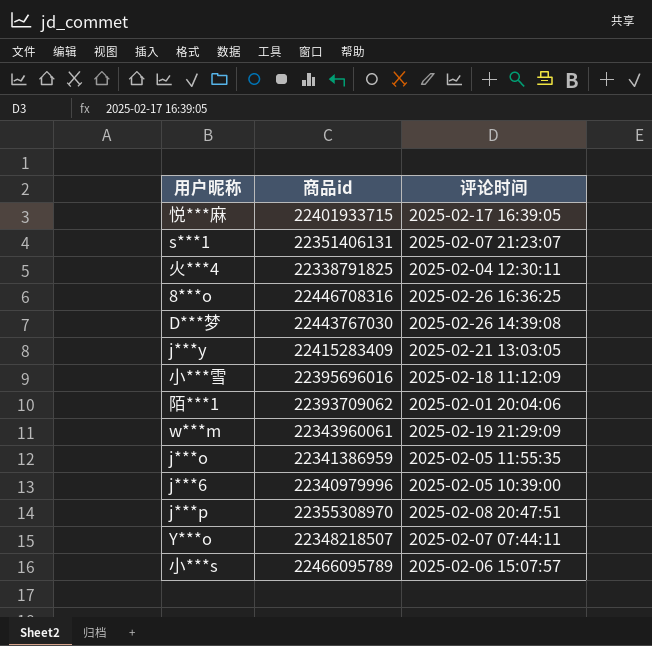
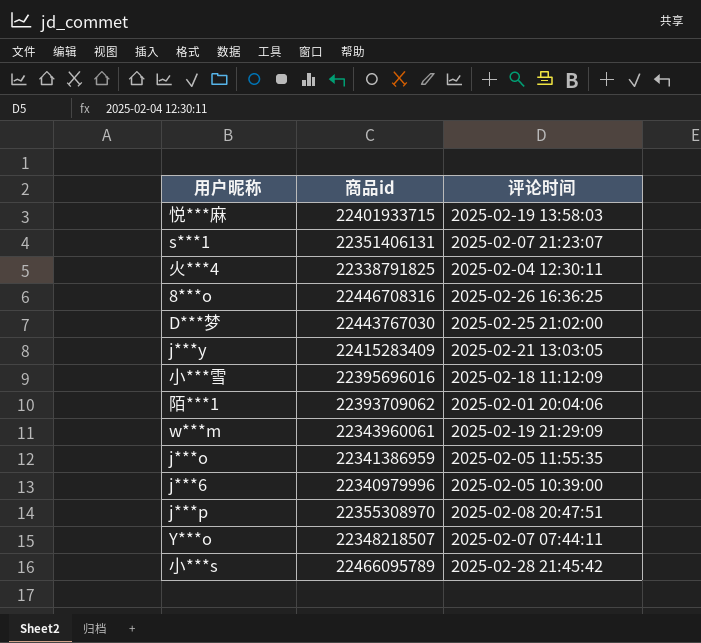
悦***麻 | 评论时间: 2025-02-17 16:39:05 -> 2025-02-19 13:58:03
D***梦 | 评论时间: 2025-02-26 14:39:08 -> 2025-02-25 21:02:00
小***s | 评论时间: 2025-02-06 15:07:57 -> 2025-02-28 21:45:42

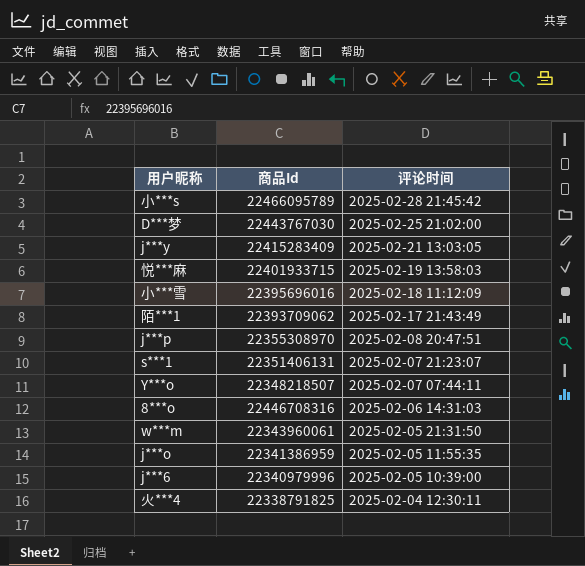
row order: none -> 评论时间 descending
column name: 商品id -> 商品Id
陌***1 | 评论时间: 2025-02-01 20:04:06 -> 2025-02-17 21:43:49
8***o | 评论时间: 2025-02-26 16:36:25 -> 2025-02-06 14:31:03
w***m | 评论时间: 2025-02-19 21:29:09 -> 2025-02-05 21:31:50

